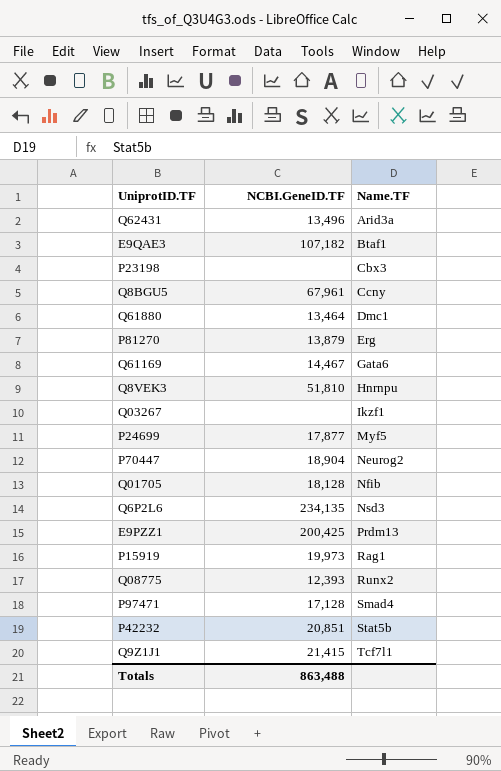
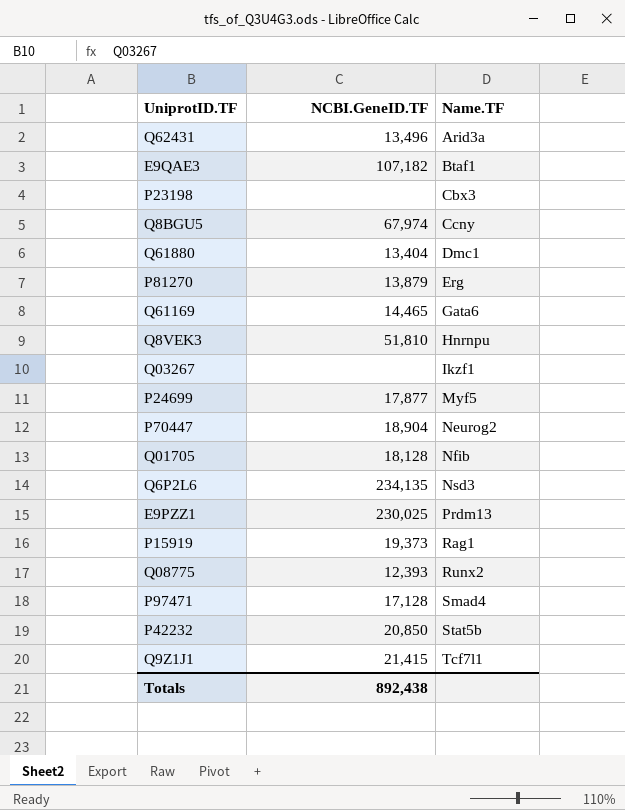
Q8BGU5 | NCBI.GeneID.TF: 67,961 -> 67,974
Q61880 | NCBI.GeneID.TF: 13,464 -> 13,404
Q61169 | NCBI.GeneID.TF: 14,467 -> 14,465
E9PZZ1 | NCBI.GeneID.TF: 200,425 -> 230,025
P15919 | NCBI.GeneID.TF: 19,973 -> 19,373
P42232 | NCBI.GeneID.TF: 20,851 -> 20,850
Totals | NCBI.GeneID.TF: 863,488 -> 892,438

